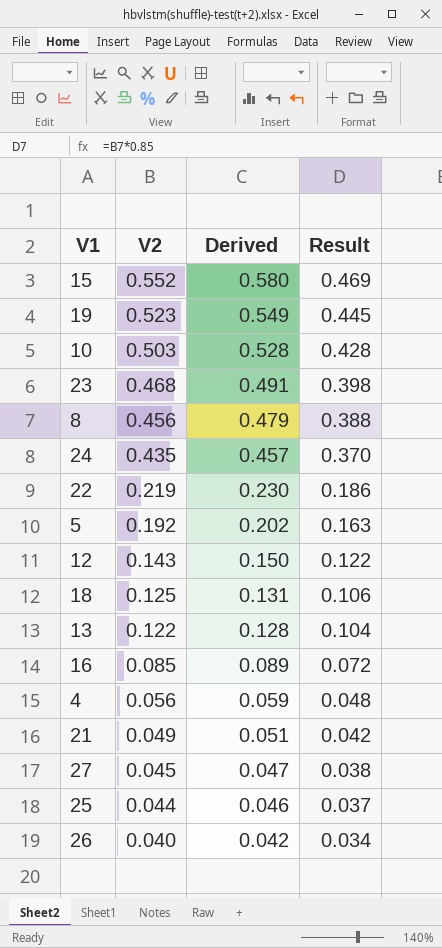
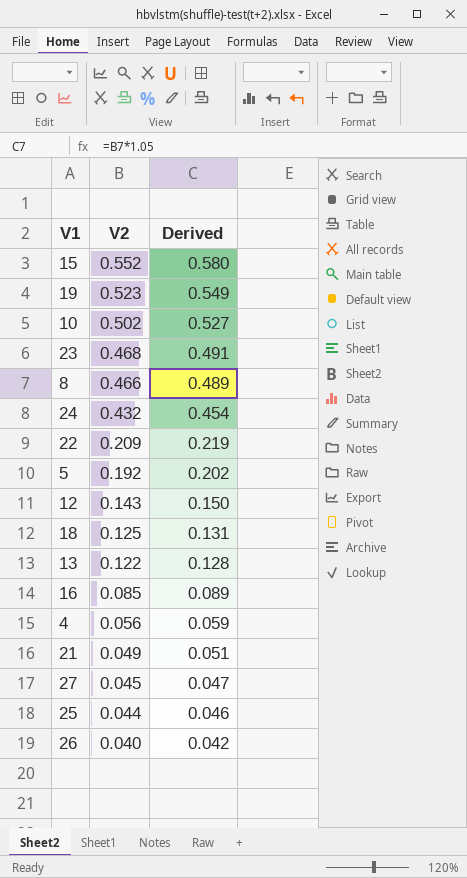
column Result | formula: [V2] * 0.85 -> none
10 | V2: 0.503 -> 0.502
10 | Derived: 0.528 -> 0.527
8 | V2: 0.456 -> 0.466
8 | Derived: 0.479 -> 0.489
24 | V2: 0.435 -> 0.432
24 | Derived: 0.457 -> 0.454
22 | V2: 0.219 -> 0.209
22 | Derived: 0.230 -> 0.219

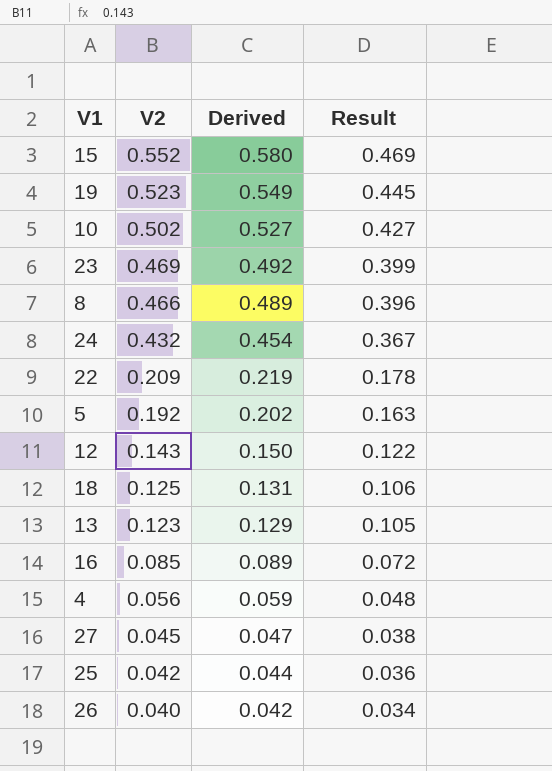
column Result | formula: none -> [V2] * 0.85
row 21: 0.049 | 0.051 -> none
23 | V2: 0.468 -> 0.469
23 | Derived: 0.491 -> 0.492
13 | V2: 0.122 -> 0.123
13 | Derived: 0.128 -> 0.129
25 | V2: 0.044 -> 0.042
25 | Derived: 0.046 -> 0.044

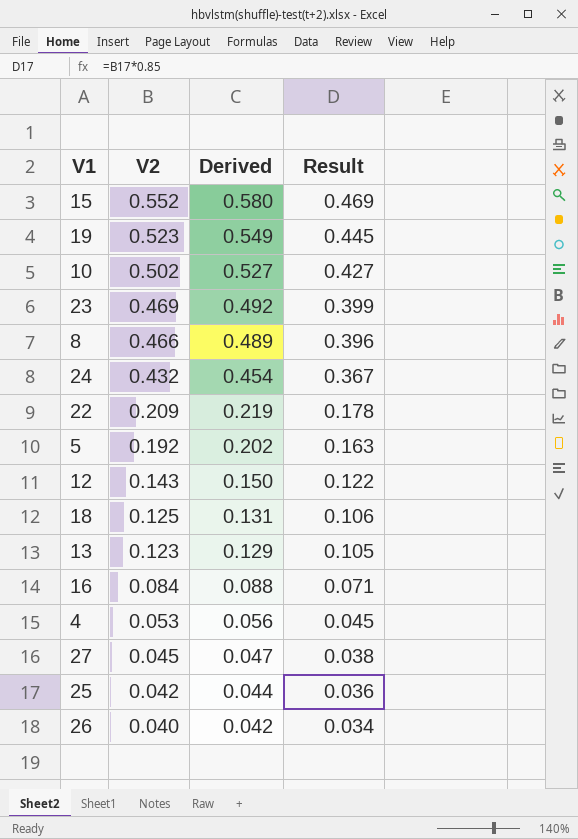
16 | V2: 0.085 -> 0.084
16 | Derived: 0.089 -> 0.088
16 | Result: 0.072 -> 0.071
4 | V2: 0.056 -> 0.053
4 | Derived: 0.059 -> 0.056
4 | Result: 0.048 -> 0.045

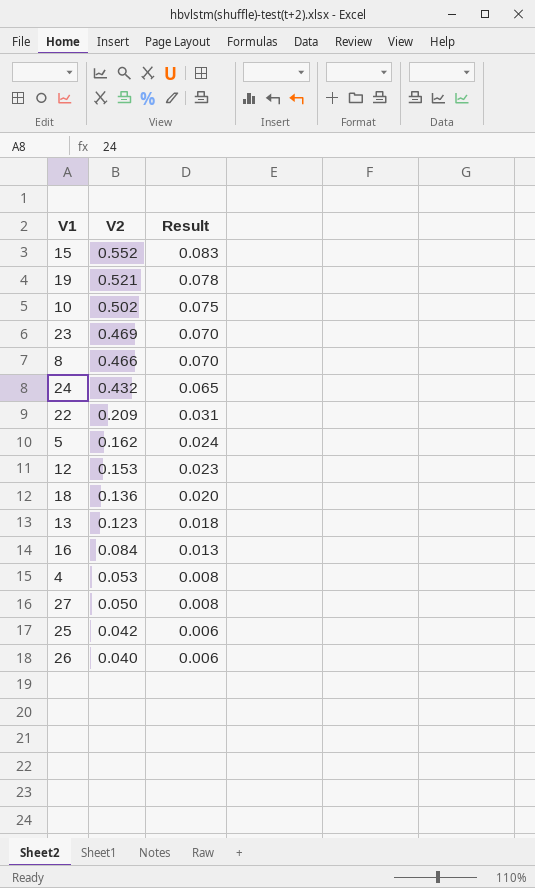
column Derived | formula: [V2] * 1.05 -> none
column Result | formula: [V2] * 0.85 -> [V2] * 0.15
19 | V2: 0.523 -> 0.521
5 | V2: 0.192 -> 0.162
12 | V2: 0.143 -> 0.153
18 | V2: 0.125 -> 0.136
27 | V2: 0.045 -> 0.050

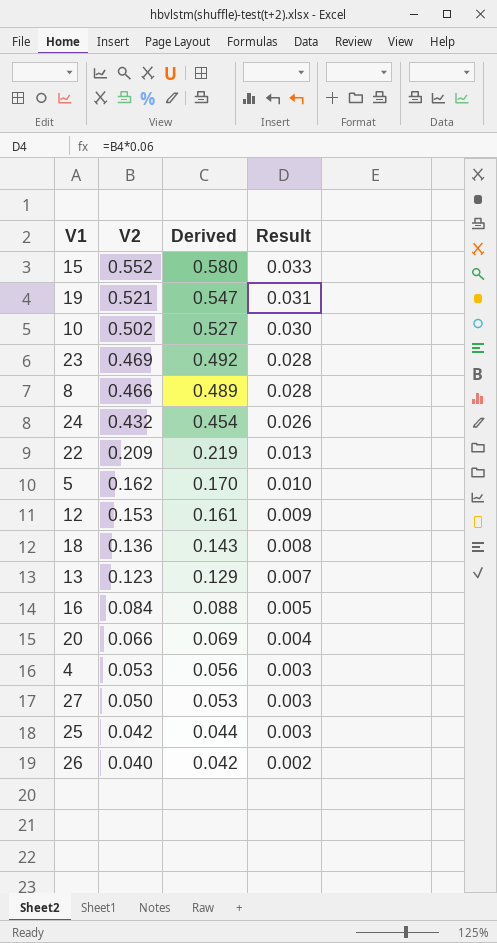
column Derived | formula: none -> [V2] * 1.05
column Result | formula: [V2] * 0.15 -> [V2] * 0.06
row 20: none -> 0.066 | 0.069 | 0.004

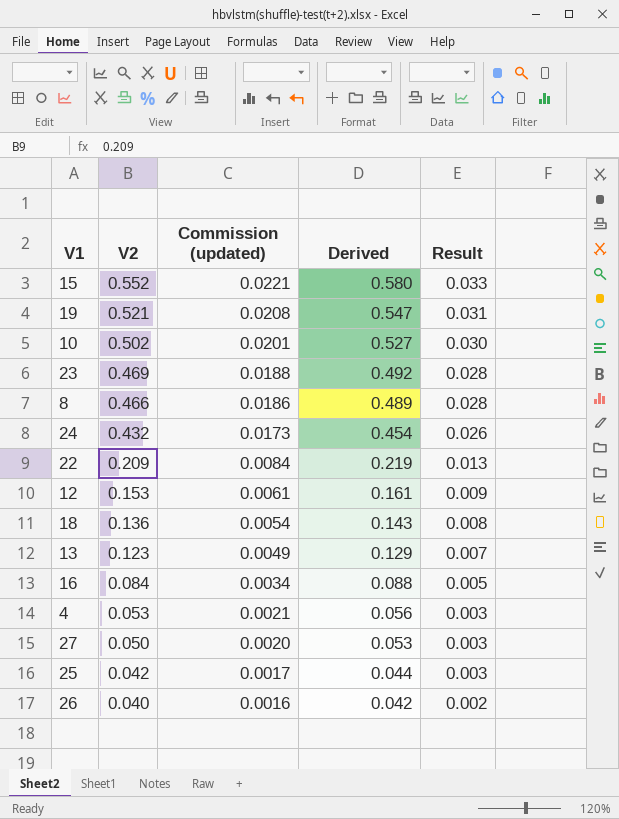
column Commission (updated) | formula: none -> [V2] * 0.04
row 5: 0.162 | 0.170 | 0.010 -> none
row 20: 0.066 | 0.069 | 0.004 -> none

